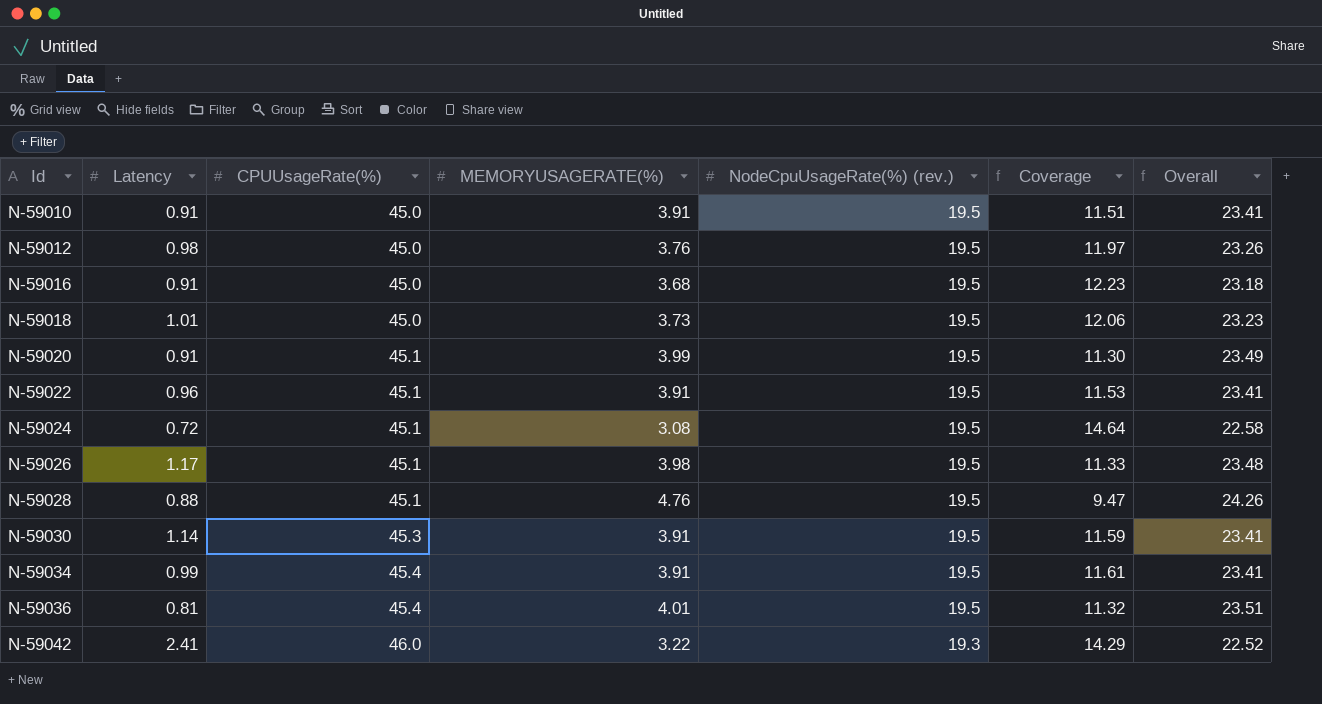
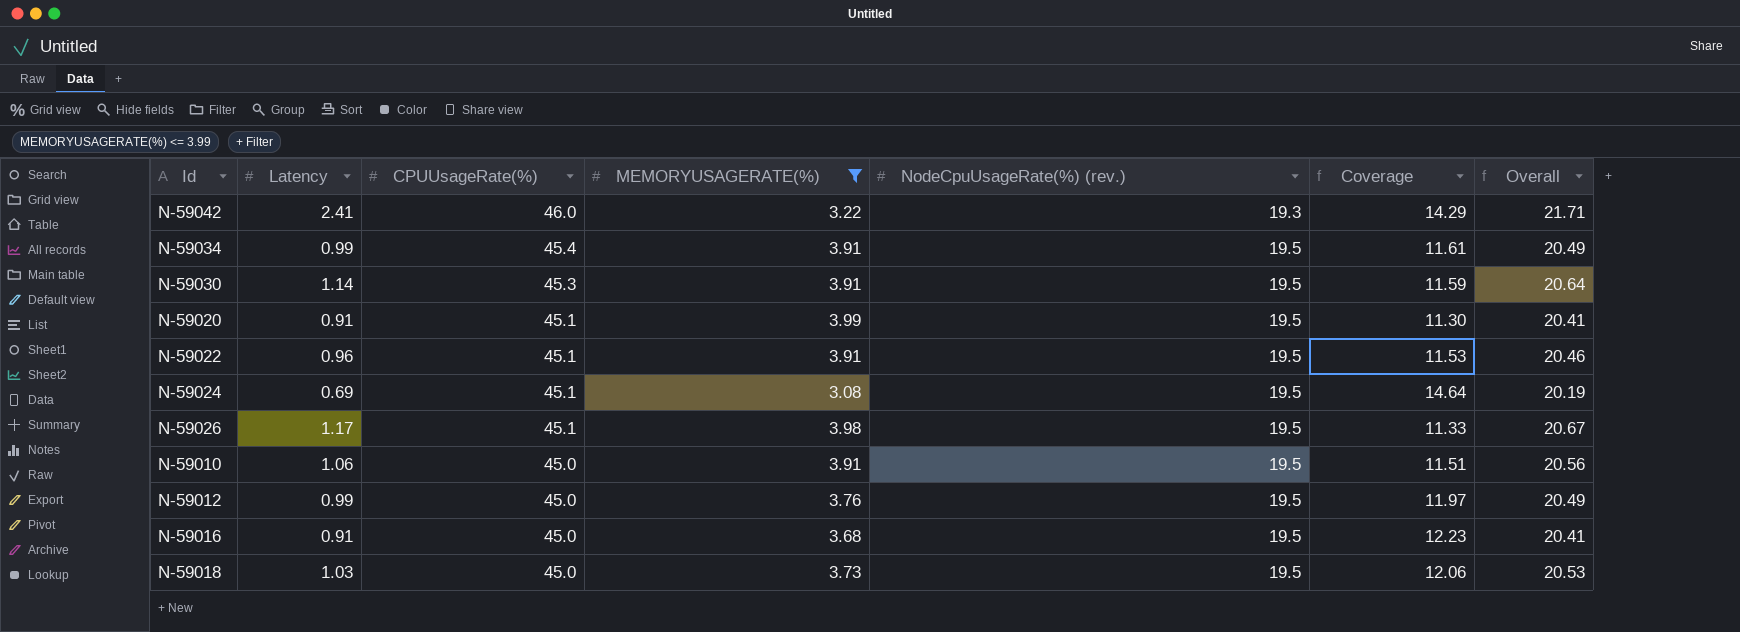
filter: none -> MEMORYUSAGERATE(%) <= 3.99
row order: Id ascending -> CPUUsageRate(%) descending
column Overall | formula: [MEMORYUSAGERATE(%)] + [NodeCpuUsageRate(%) (rev.)] -> [Latency] + [NodeCpuUsageRate(%) (rev.)]
N-59024 | Latency: 0.72 -> 0.69
N-59010 | Latency: 0.91 -> 1.06
N-59012 | Latency: 0.98 -> 0.99
N-59018 | Latency: 1.01 -> 1.03

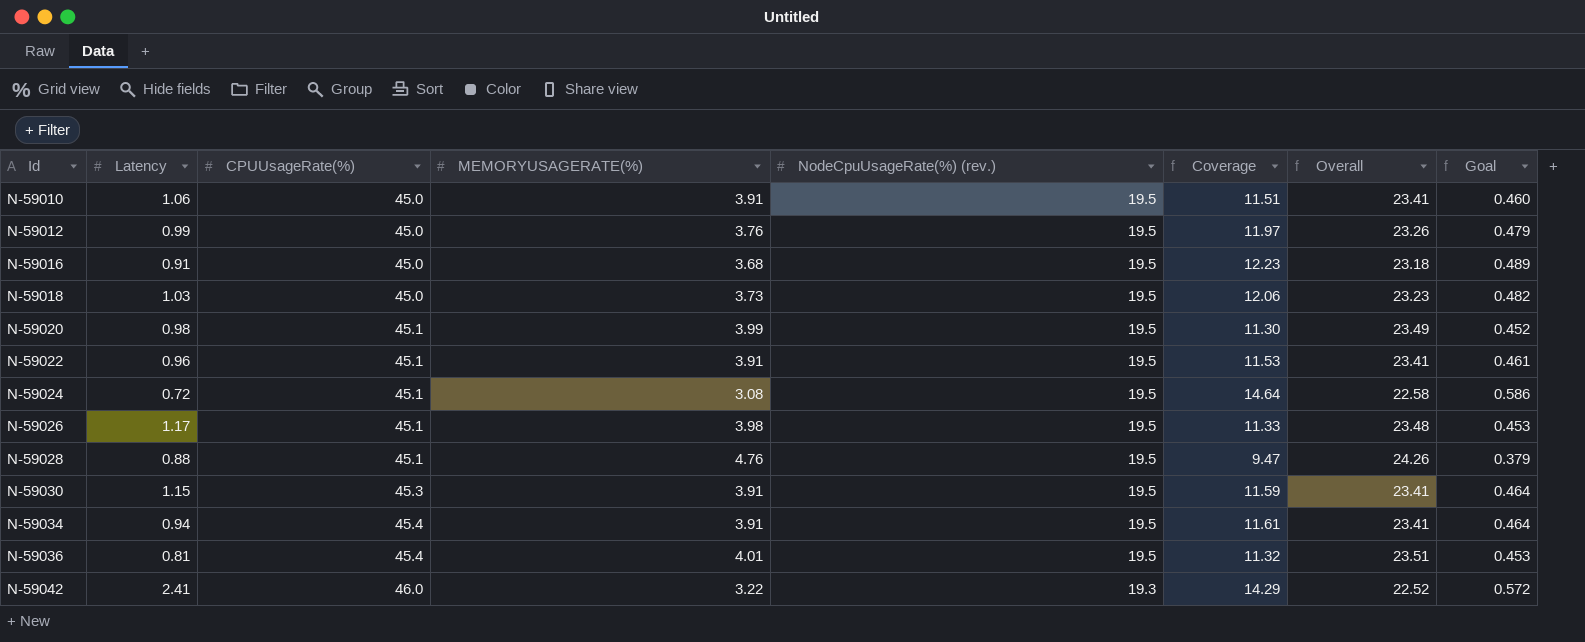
filter: MEMORYUSAGERATE(%) <= 3.99 -> none
row order: CPUUsageRate(%) descending -> Id ascending
column Overall | formula: [Latency] + [NodeCpuUsageRate(%) (rev.)] -> [MEMORYUSAGERATE(%)] + [NodeCpuUsageRate(%) (rev.)]
column Goal | formula: none -> [Coverage] * 0.04
N-59020 | Latency: 0.91 -> 0.98
N-59024 | Latency: 0.69 -> 0.72
N-59030 | Latency: 1.14 -> 1.15
N-59034 | Latency: 0.99 -> 0.94

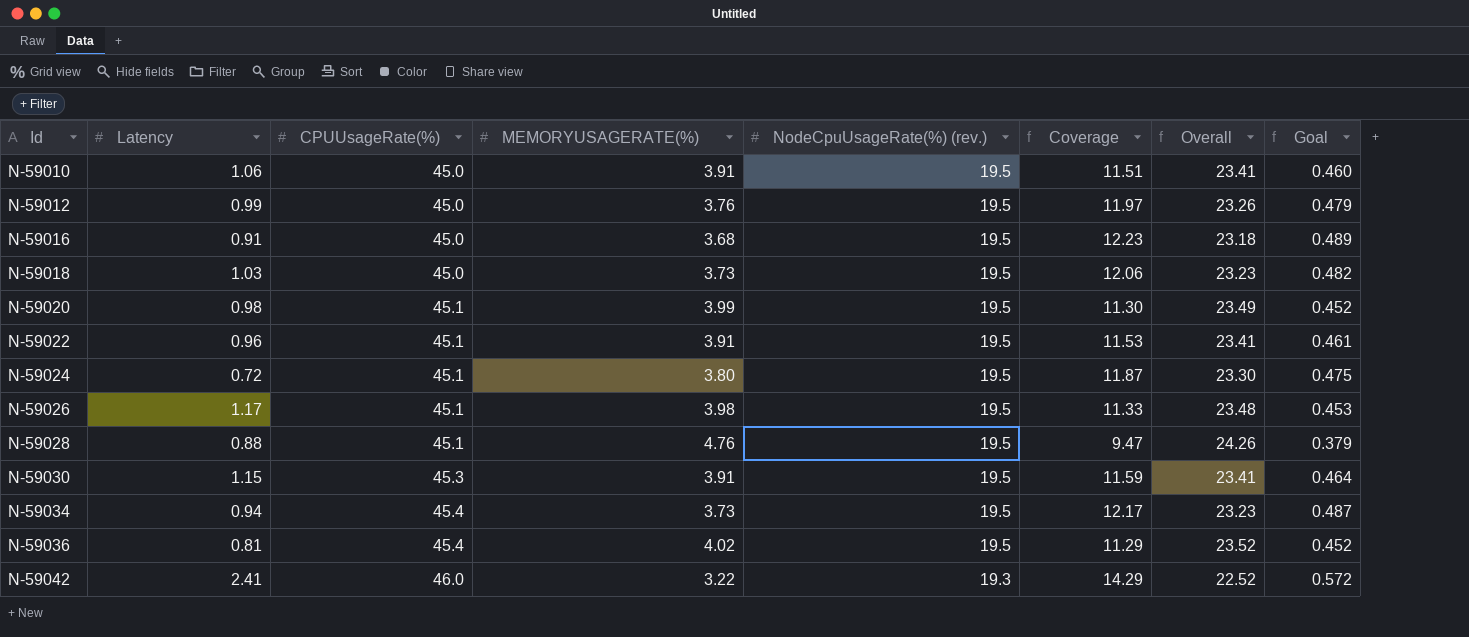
N-59024 | MEMORYUSAGERATE(%): 3.08 -> 3.80
N-59024 | Coverage: 14.64 -> 11.87
N-59024 | Overall: 22.58 -> 23.30
N-59024 | Goal: 0.586 -> 0.475
N-59034 | MEMORYUSAGERATE(%): 3.91 -> 3.73
N-59034 | Coverage: 11.61 -> 12.17
N-59034 | Overall: 23.41 -> 23.23
N-59034 | Goal: 0.464 -> 0.487
N-59036 | MEMORYUSAGERATE(%): 4.01 -> 4.02
N-59036 | Coverage: 11.32 -> 11.29
N-59036 | Overall: 23.51 -> 23.52
N-59036 | Goal: 0.453 -> 0.452

